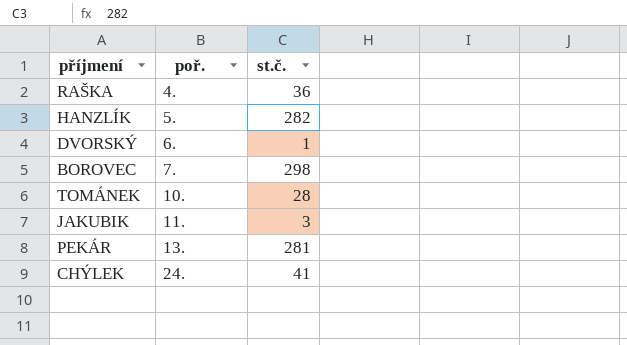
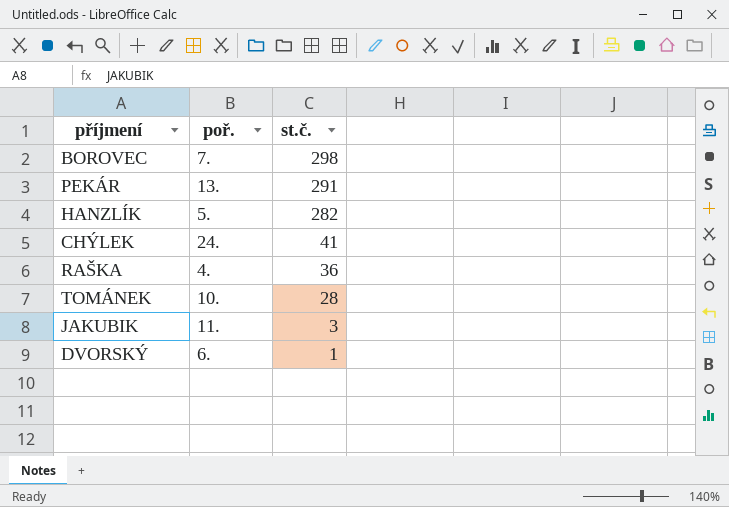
row order: poř. ascending -> st.č. descending
PEKÁR | st.č.: 281 -> 291

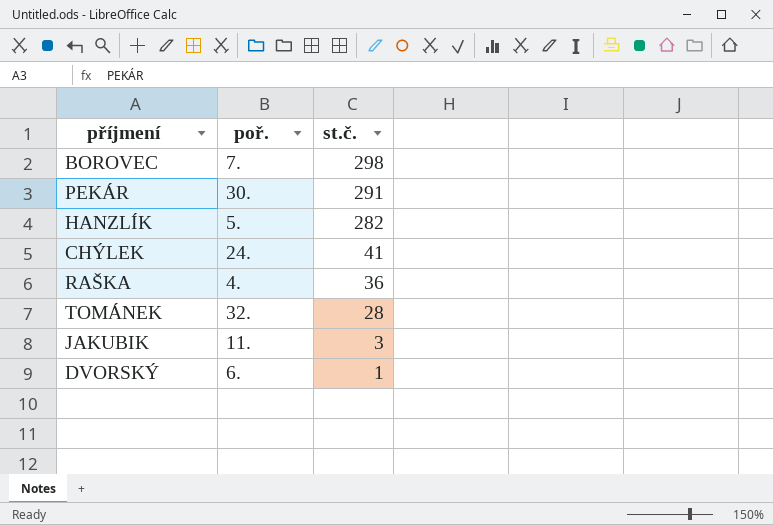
PEKÁR | poř.: 13. -> 30.
TOMÁNEK | poř.: 10. -> 32.

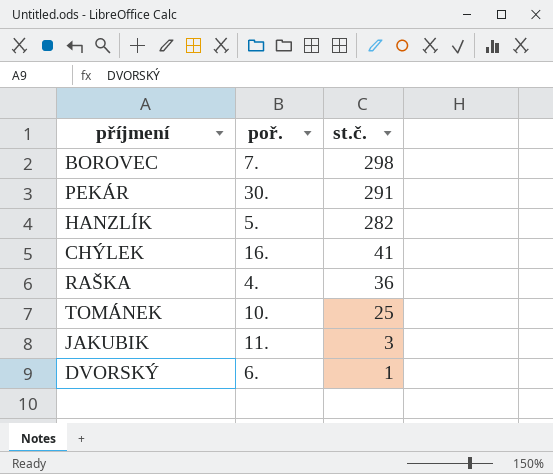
CHÝLEK | poř.: 24. -> 16.
TOMÁNEK | poř.: 32. -> 10.
TOMÁNEK | st.č.: 28 -> 25

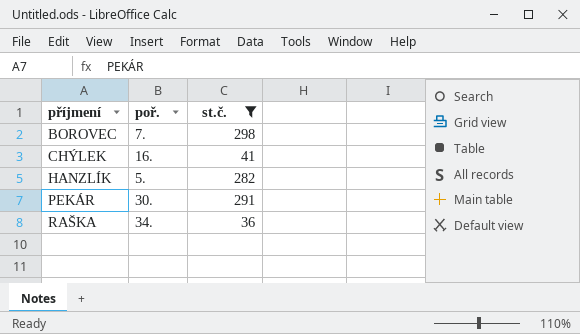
filter: none -> st.č. >= 36
row order: st.č. descending -> příjmení ascending
RAŠKA | poř.: 4. -> 34.

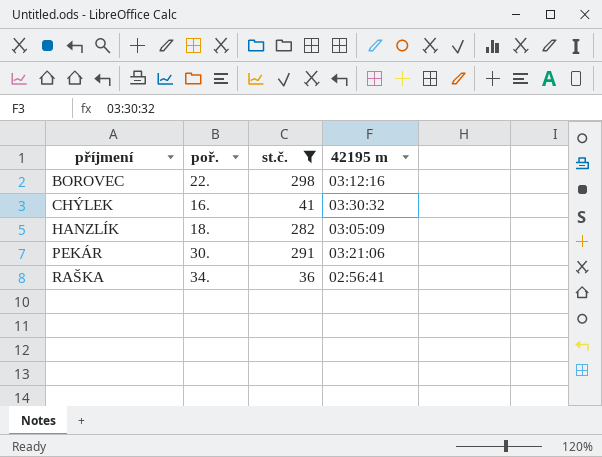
column 42195 m | position: none -> 4
BOROVEC | poř.: 7. -> 22.
HANZLÍK | poř.: 5. -> 18.

